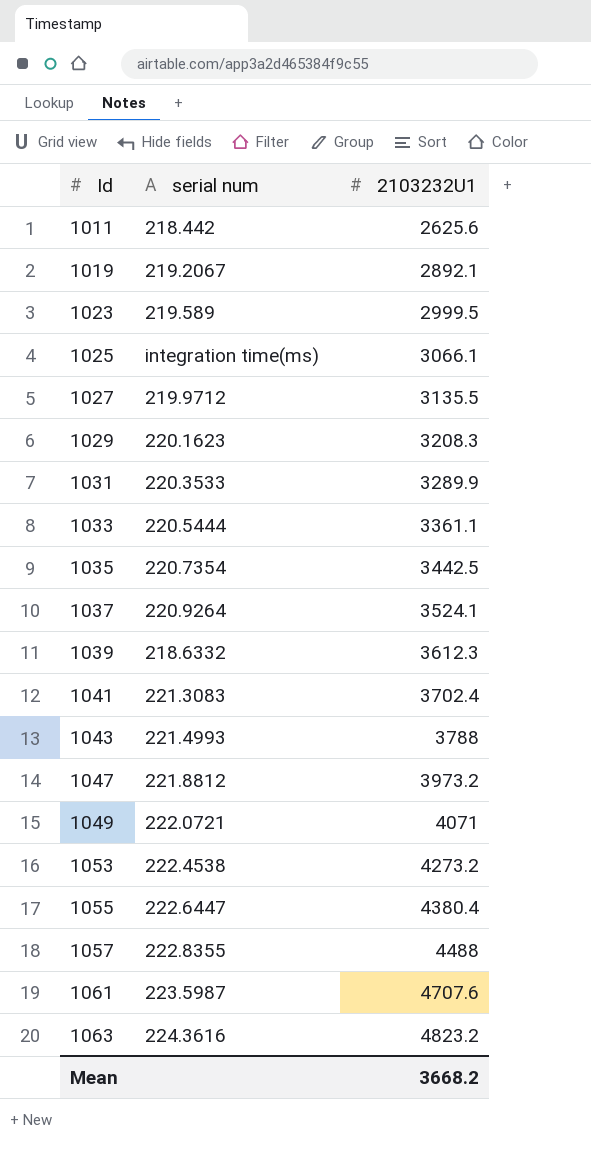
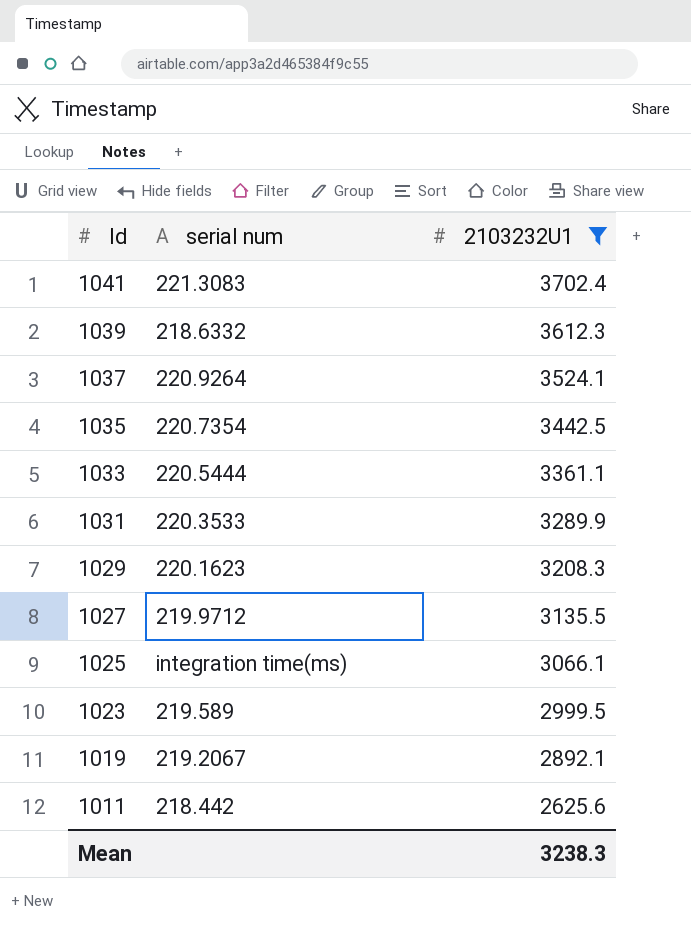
filter: none -> 2103232U1 <= 3702.4
row order: Id ascending -> Id descending
Mean | 2103232U1: 3668.2 -> 3238.3

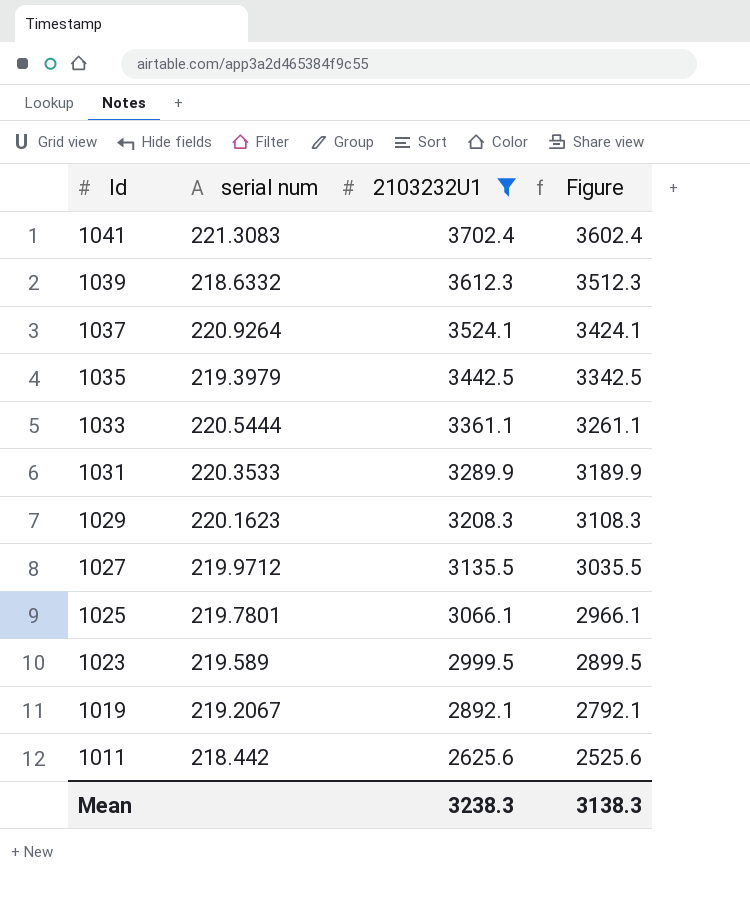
column Figure | formula: none -> [2103232U1] - 100
1035 | serial num: 220.7354 -> 219.3979
1025 | serial num: integration time(ms) -> 219.7801

